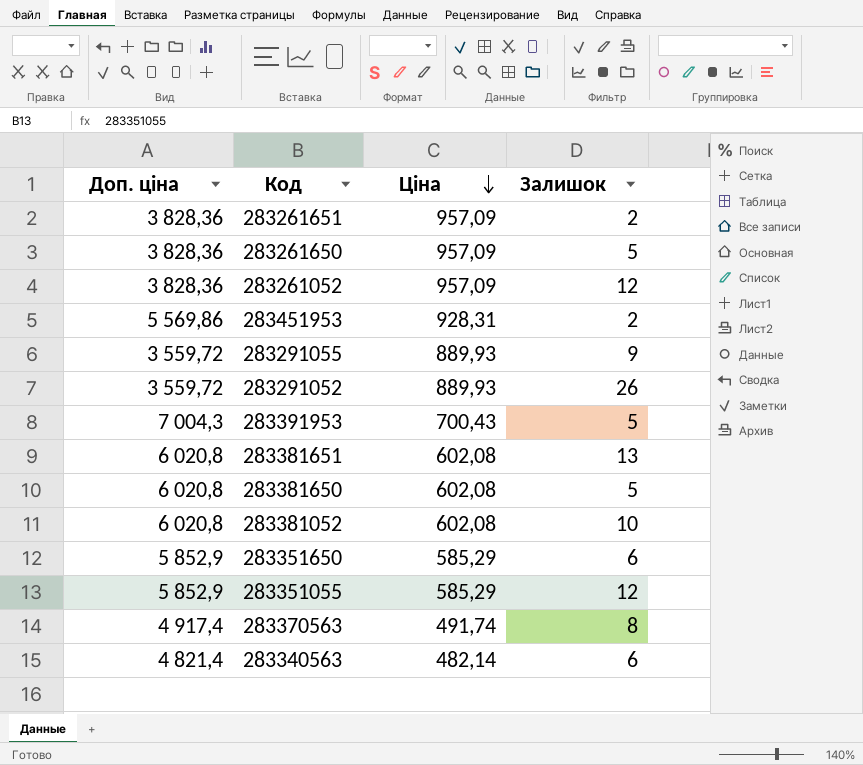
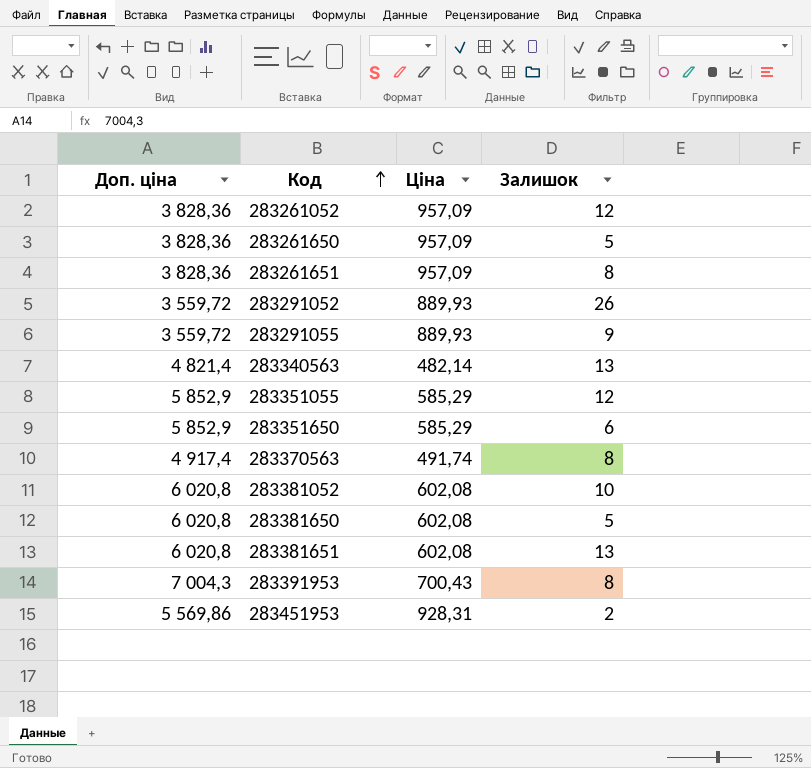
row order: Ціна descending -> Код ascending
283261651 | Залишок: 2 -> 8
283340563 | Залишок: 6 -> 13
283391953 | Залишок: 5 -> 8

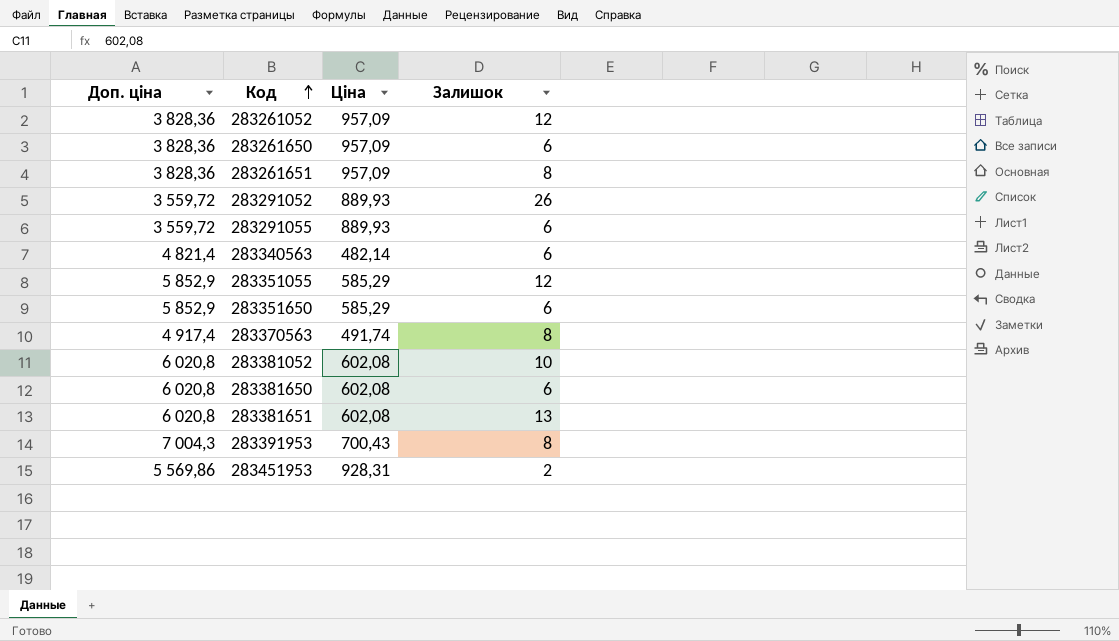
283261650 | Залишок: 5 -> 6
283291055 | Залишок: 9 -> 6
283340563 | Залишок: 13 -> 6
283381650 | Залишок: 5 -> 6

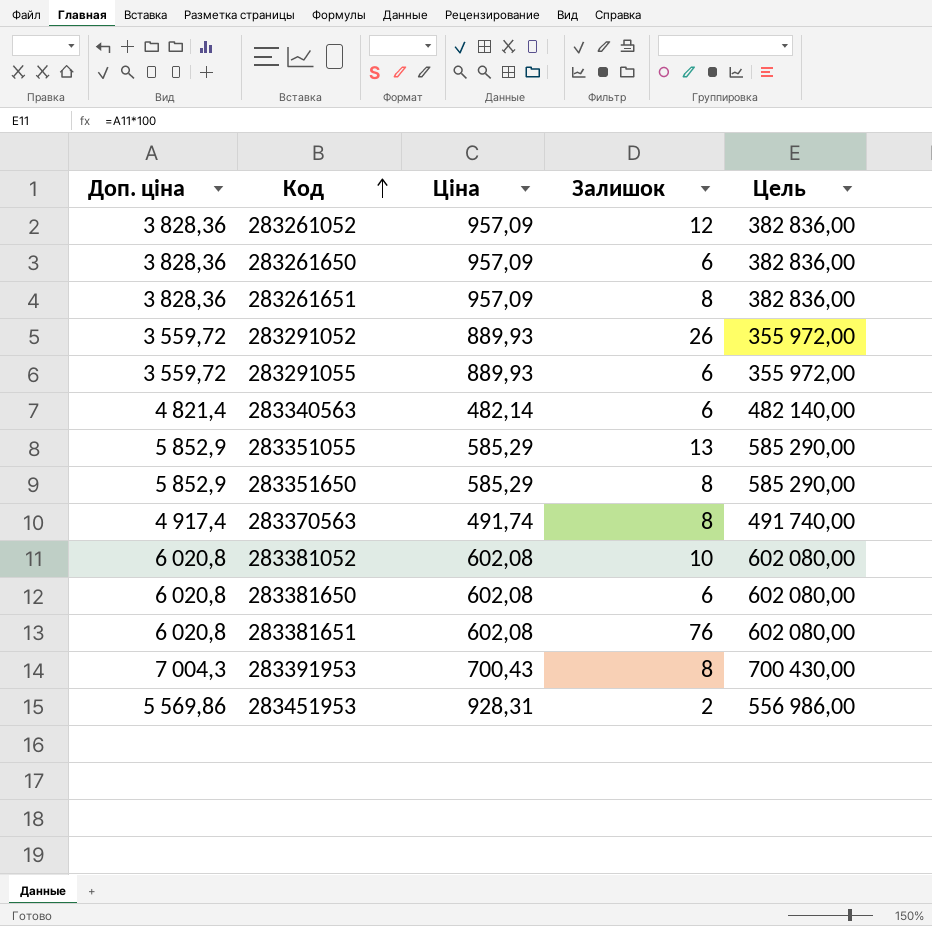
column Цель | formula: none -> [Доп. ціна] * 100
283351055 | Залишок: 12 -> 13
283351650 | Залишок: 6 -> 8
283381651 | Залишок: 13 -> 76

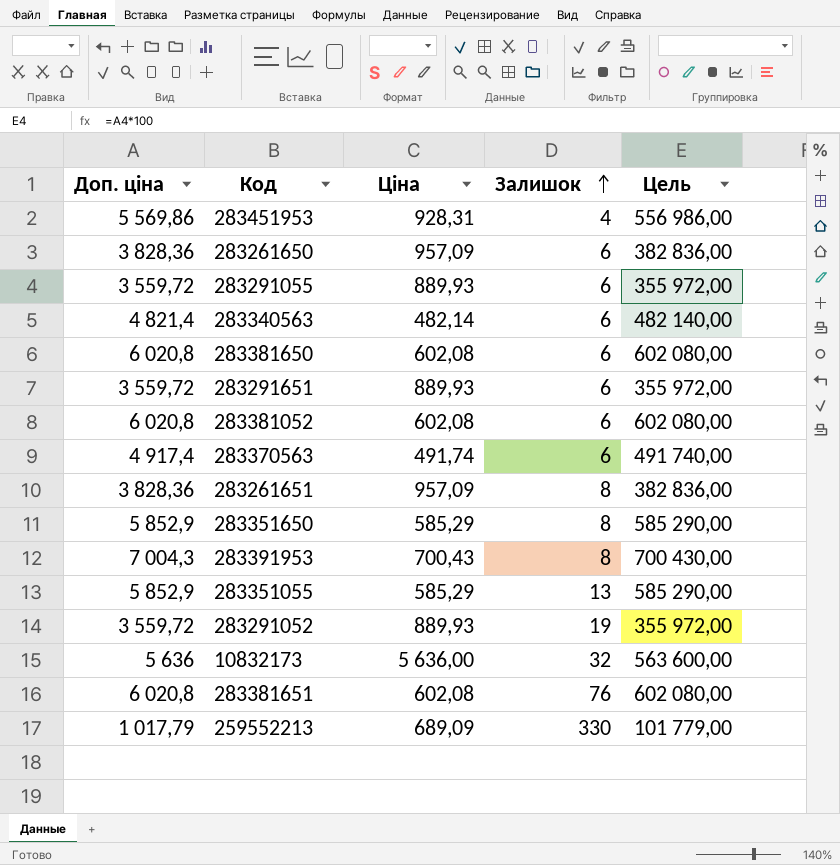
row order: Код ascending -> Залишок ascending
row 283261052: 3 828,36 | 957,09 | 12 | 382 836,00 -> none
283451953 | Залишок: 2 -> 4
row 283291651: none -> 3 559,72 | 889,93 | 6 | 355 972,00
283381052 | Залишок: 10 -> 6
283370563 | Залишок: 8 -> 6
283291052 | Залишок: 26 -> 19
row 10832173: none -> 5 636 | 5 636,00 | 32 | 563 600,00
row 259552213: none -> 1 017,79 | 689,09 | 330 | 101 779,00

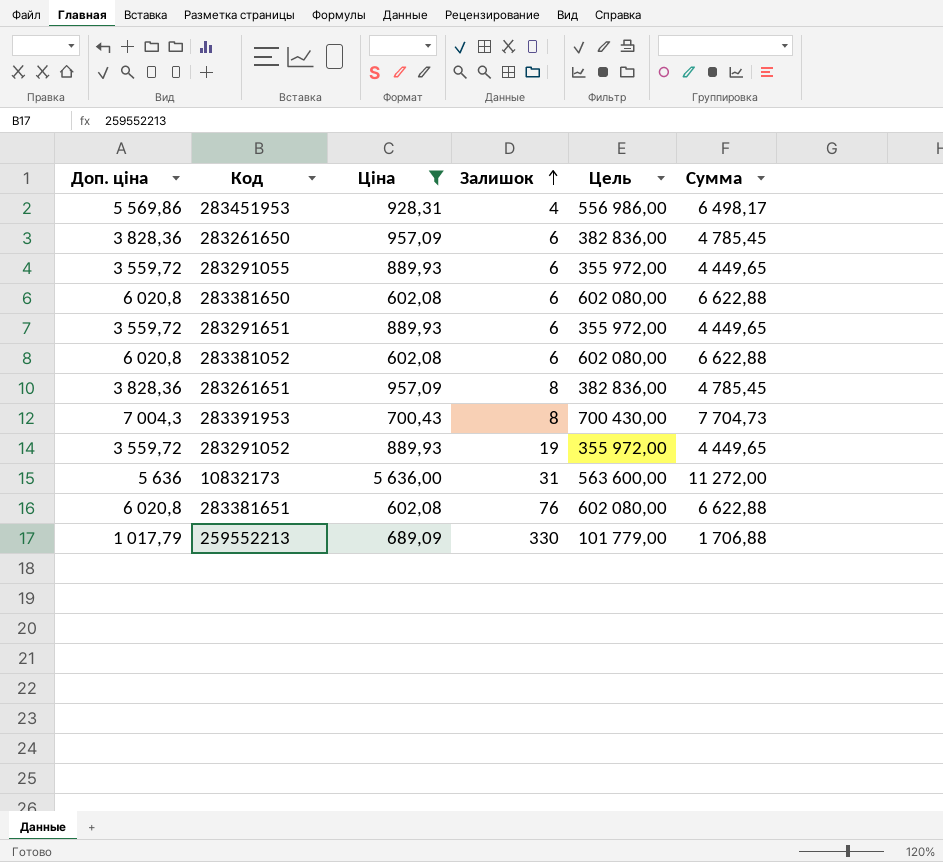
filter: none -> Ціна >= 602,08
column Сумма | formula: none -> [Доп. ціна] + [Ціна]
10832173 | Залишок: 32 -> 31

